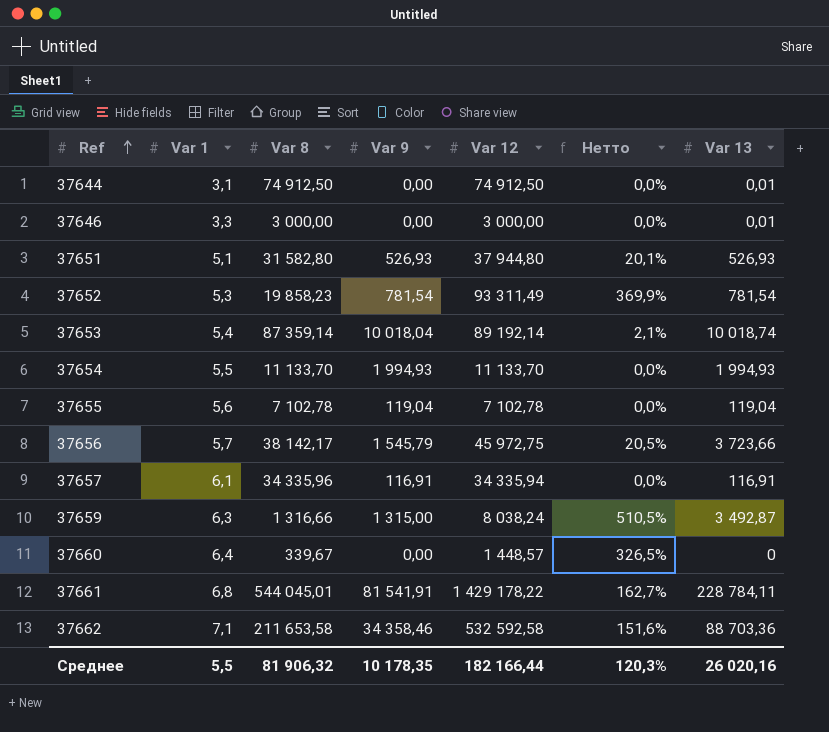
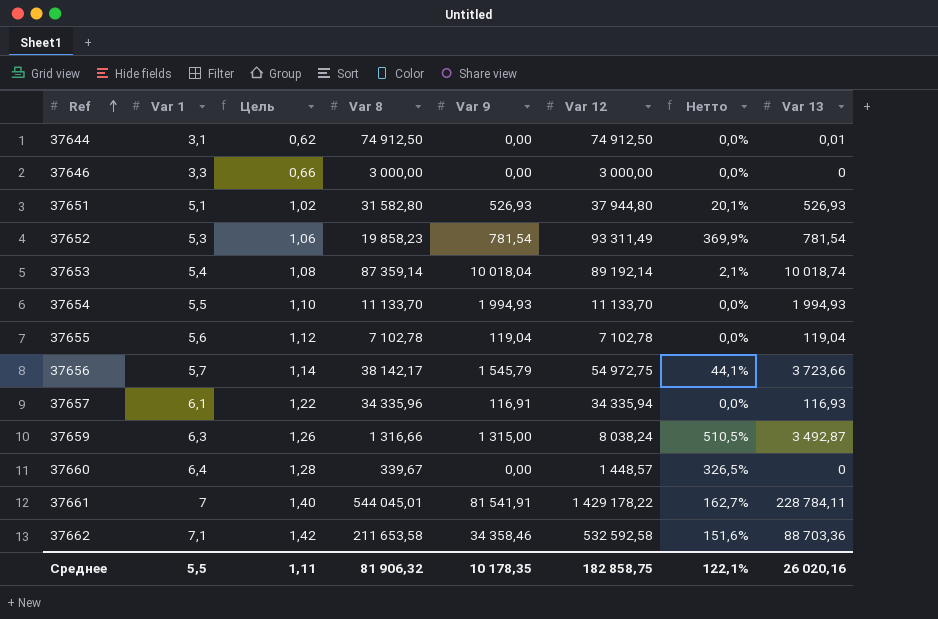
column Цель | formula: none -> [Var 1] * 0,2
37646 | Var 13: 0,01 -> 0
37656 | Var 12: 45 972,75 -> 54 972,75
37656 | Нетто: 20,5% -> 44,1%
37657 | Var 13: 116,91 -> 116,93
37661 | Var 1: 6,8 -> 7
Среднее | Var 12: 182 166,44 -> 182 858,75
Среднее | Нетто: 120,3% -> 122,1%

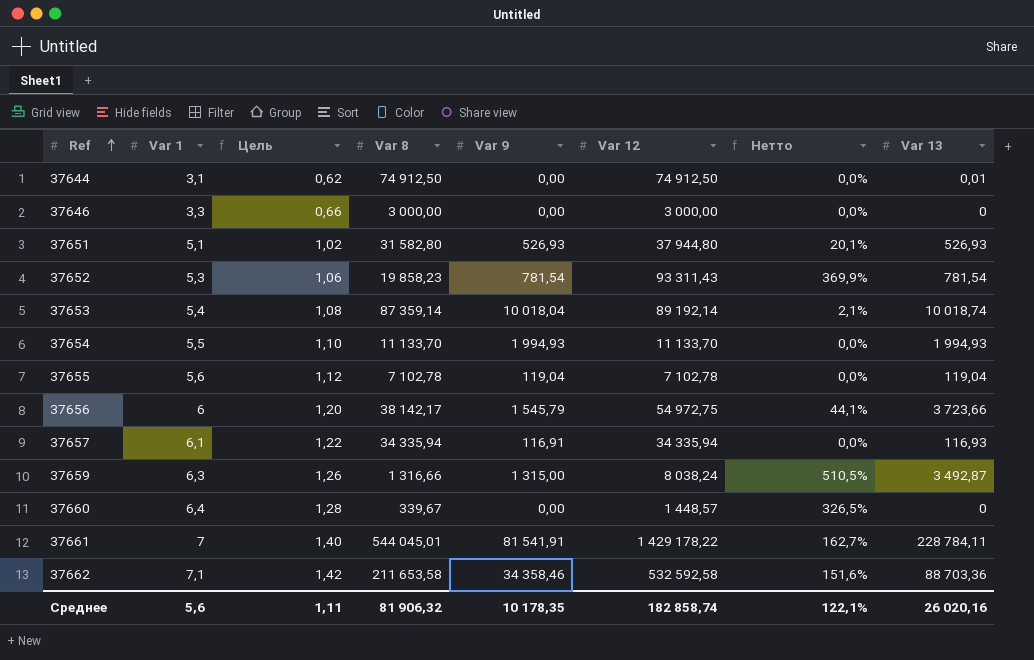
37652 | Var 12: 93 311,49 -> 93 311,43
37656 | Var 1: 5,7 -> 6
37656 | Цель: 1,14 -> 1,20
37657 | Var 8: 34 335,96 -> 34 335,94
Среднее | Var 1: 5,5 -> 5,6
Среднее | Var 12: 182 858,75 -> 182 858,74

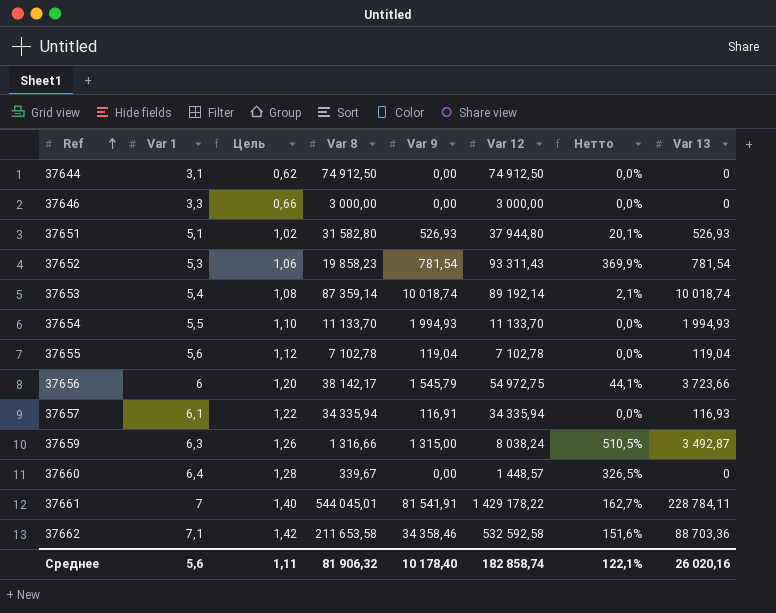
37644 | Var 13: 0,01 -> 0
37653 | Var 9: 10 018,04 -> 10 018,74
Среднее | Var 9: 10 178,35 -> 10 178,40

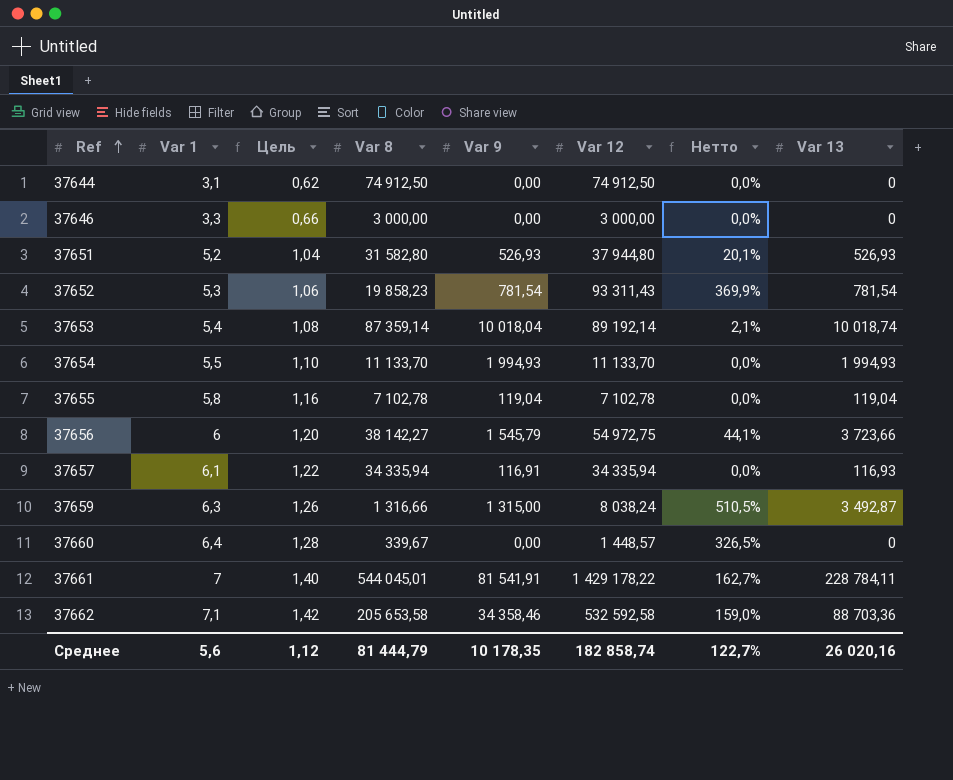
37651 | Var 1: 5,1 -> 5,2
37651 | Цель: 1,02 -> 1,04
37653 | Var 9: 10 018,74 -> 10 018,04
37655 | Var 1: 5,6 -> 5,8
37655 | Цель: 1,12 -> 1,16
37656 | Var 8: 38 142,17 -> 38 142,27
37662 | Var 8: 211 653,58 -> 205 653,58
37662 | Нетто: 151,6% -> 159,0%
Среднее | Цель: 1,11 -> 1,12
Среднее | Var 8: 81 906,32 -> 81 444,79
Среднее | Var 9: 10 178,40 -> 10 178,35
Среднее | Нетто: 122,1% -> 122,7%

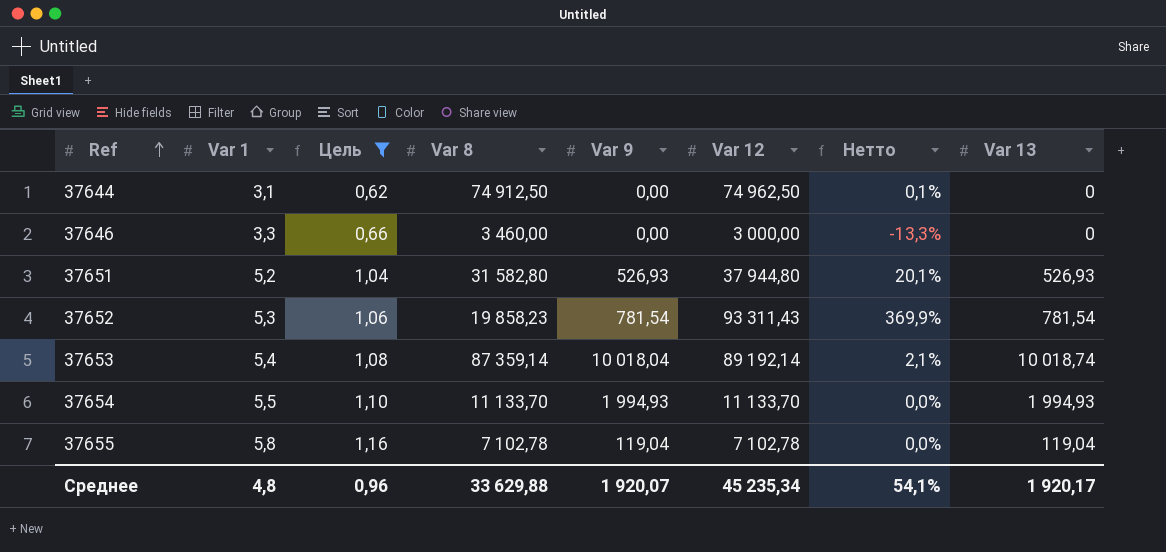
filter: none -> Цель <= 1,16
37644 | Var 12: 74 912,50 -> 74 962,50
37644 | Нетто: 0,0% -> 0,1%
37646 | Var 8: 3 000,00 -> 3 460,00
37646 | Нетто: 0,0% -> -13,3%
Среднее | Var 1: 5,6 -> 4,8
Среднее | Цель: 1,12 -> 0,96
Среднее | Var 8: 81 444,79 -> 33 629,88
Среднее | Var 9: 10 178,35 -> 1 920,07
Среднее | Var 12: 182 858,74 -> 45 235,34
Среднее | Нетто: 122,7% -> 54,1%
Среднее | Var 13: 26 020,16 -> 1 920,17

